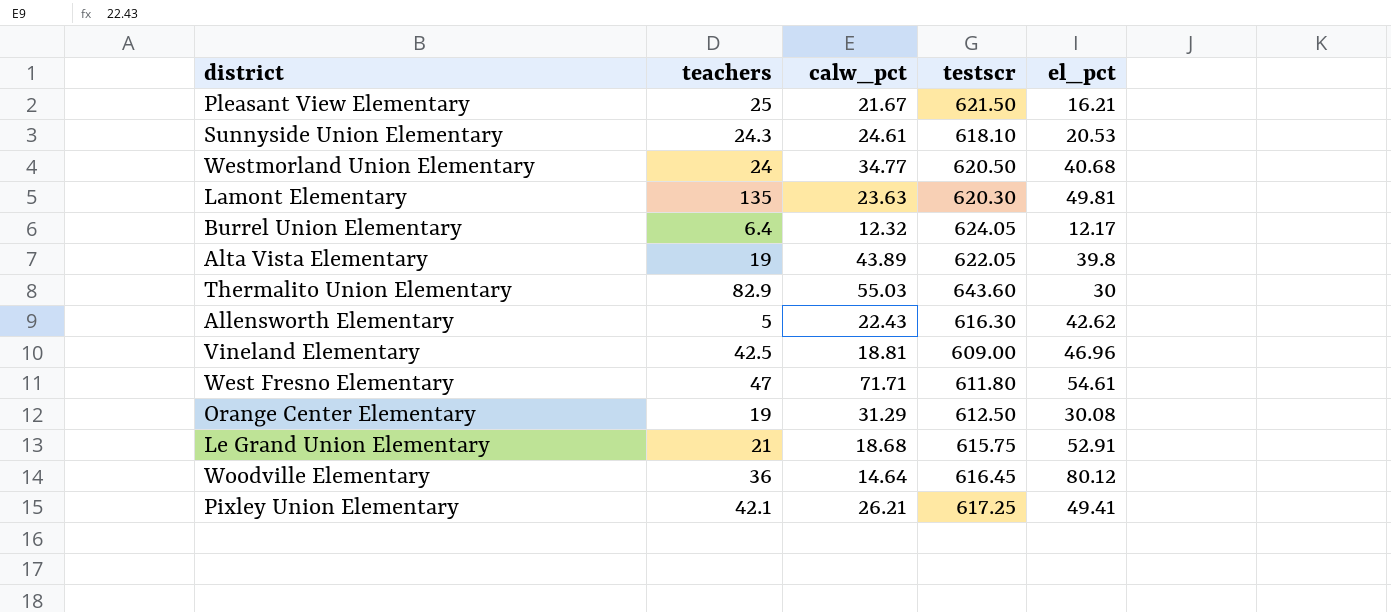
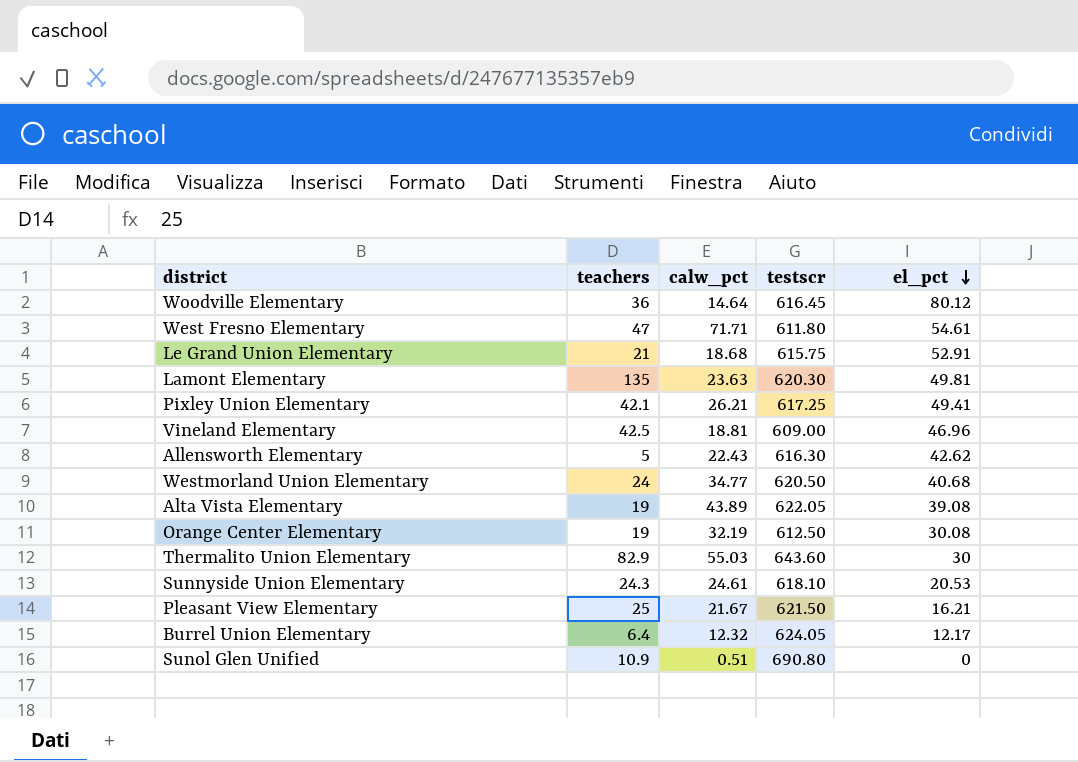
row order: none -> el_pct descending
Alta Vista Elementary | el_pct: 39.8 -> 39.08
Orange Center Elementary | calw_pct: 31.29 -> 32.19
row Sunol Glen Unified: none -> 10.9 | 0.51 | 690.80 | 0

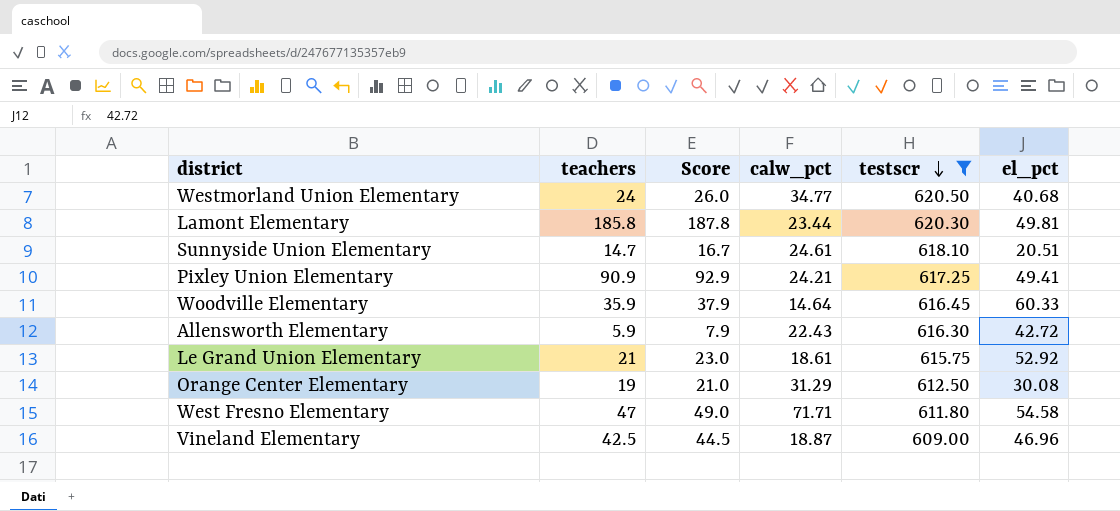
filter: none -> testscr <= 620.50
row order: el_pct descending -> testscr descending
column Score | formula: none -> [teachers] + 2
Lamont Elementary | teachers: 135 -> 185.8
Lamont Elementary | calw_pct: 23.63 -> 23.44
Sunnyside Union Elementary | teachers: 24.3 -> 14.7
Sunnyside Union Elementary | el_pct: 20.53 -> 20.51
Pixley Union Elementary | teachers: 42.1 -> 90.9
Pixley Union Elementary | calw_pct: 26.21 -> 24.21
Woodville Elementary | teachers: 36 -> 35.9
Woodville Elementary | el_pct: 80.12 -> 60.33
Allensworth Elementary | teachers: 5 -> 5.9
Allensworth Elementary | el_pct: 42.62 -> 42.72
Le Grand Union Elementary | calw_pct: 18.68 -> 18.61
Le Grand Union Elementary | el_pct: 52.91 -> 52.92
Orange Center Elementary | calw_pct: 32.19 -> 31.29
West Fresno Elementary | el_pct: 54.61 -> 54.58
Vineland Elementary | calw_pct: 18.81 -> 18.87

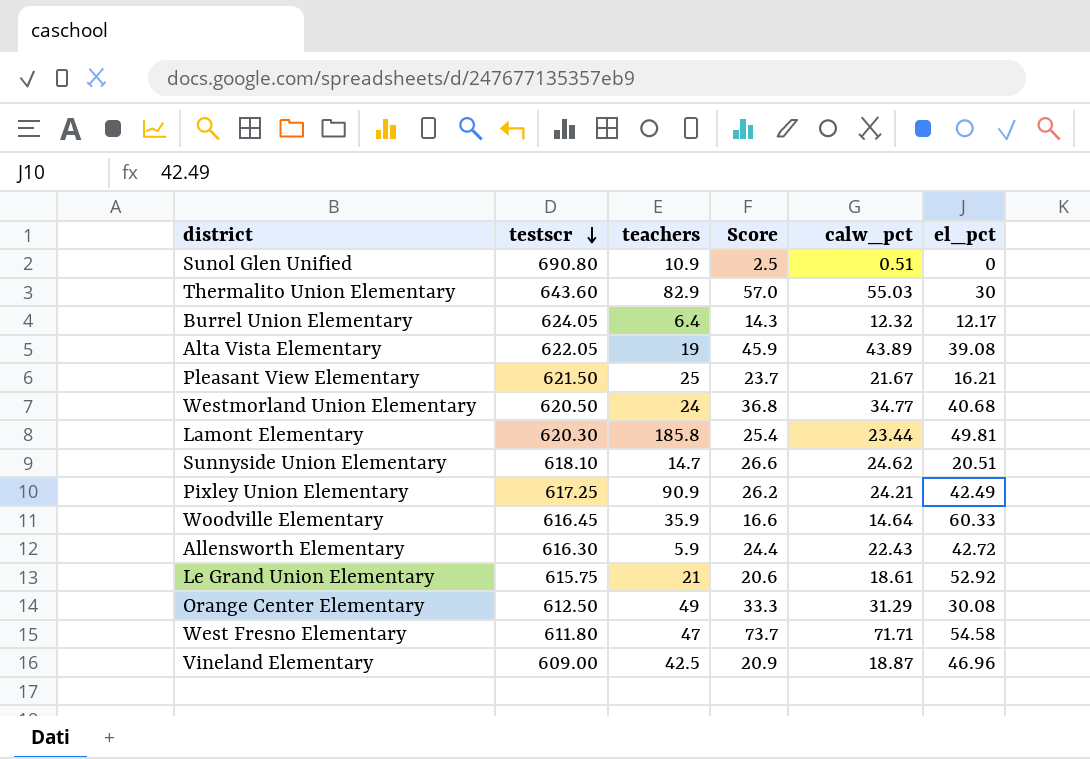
filter: testscr <= 620.50 -> none
column testscr | position: 5 -> 2
column Score | formula: [teachers] + 2 -> [calw_pct] + 2
Sunnyside Union Elementary | calw_pct: 24.61 -> 24.62
Pixley Union Elementary | el_pct: 49.41 -> 42.49
Orange Center Elementary | teachers: 19 -> 49

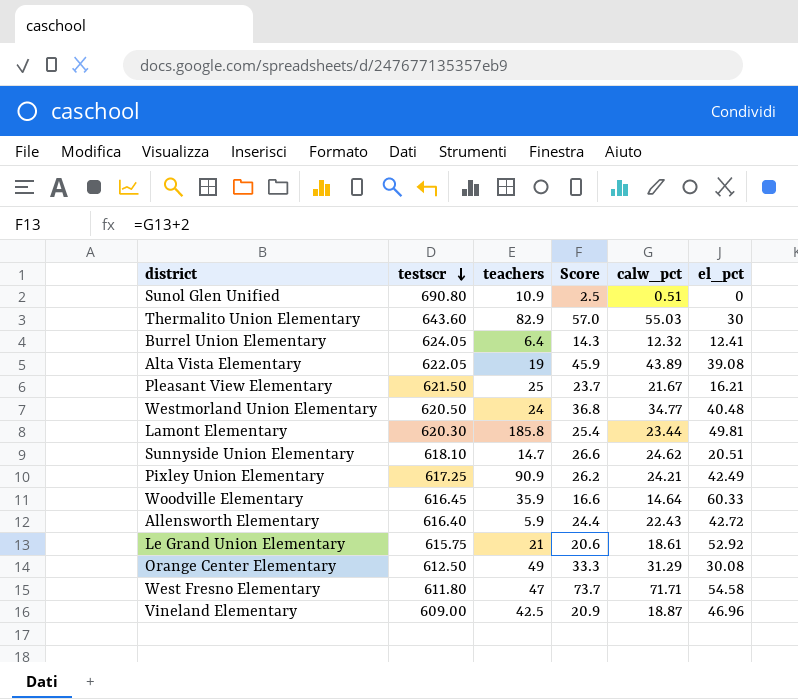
Burrel Union Elementary | el_pct: 12.17 -> 12.41
Westmorland Union Elementary | el_pct: 40.68 -> 40.48
Allensworth Elementary | testscr: 616.30 -> 616.40

